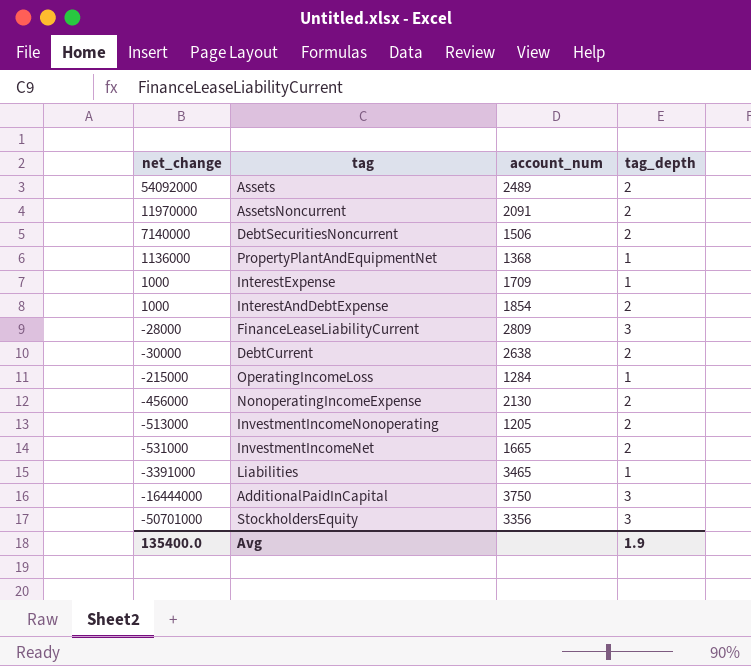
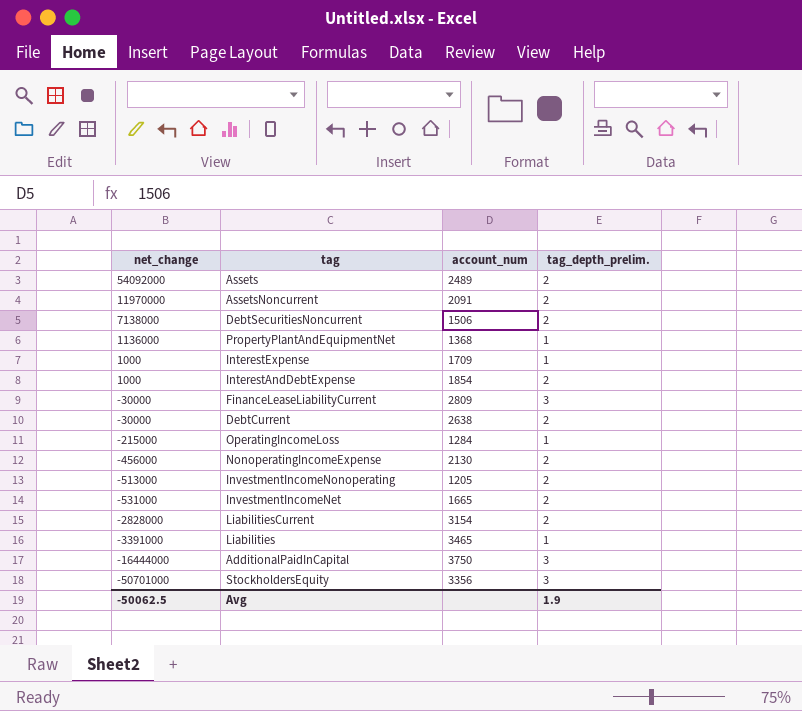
column name: tag_depth -> tag_depth_prelim.
DebtSecuritiesNoncurrent | net_change: 7140000 -> 7138000
FinanceLeaseLiabilityCurrent | net_change: -28000 -> -30000
row LiabilitiesCurrent: none -> -2828000 | 3154 | 2
Avg | net_change: 135400.0 -> -50062.5

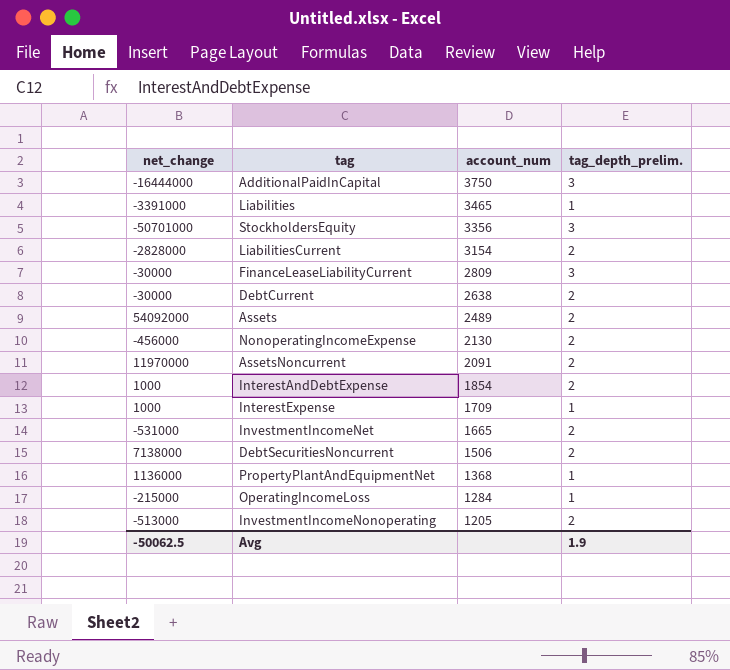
row order: net_change descending -> account_num descending

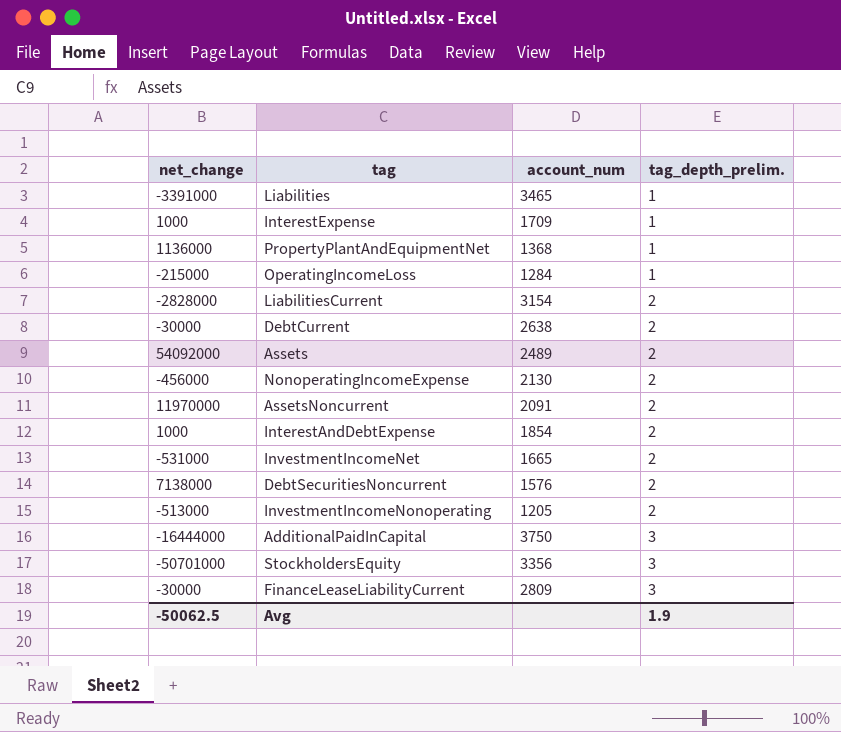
row order: account_num descending -> tag_depth_prelim. ascending
DebtSecuritiesNoncurrent | account_num: 1506 -> 1576

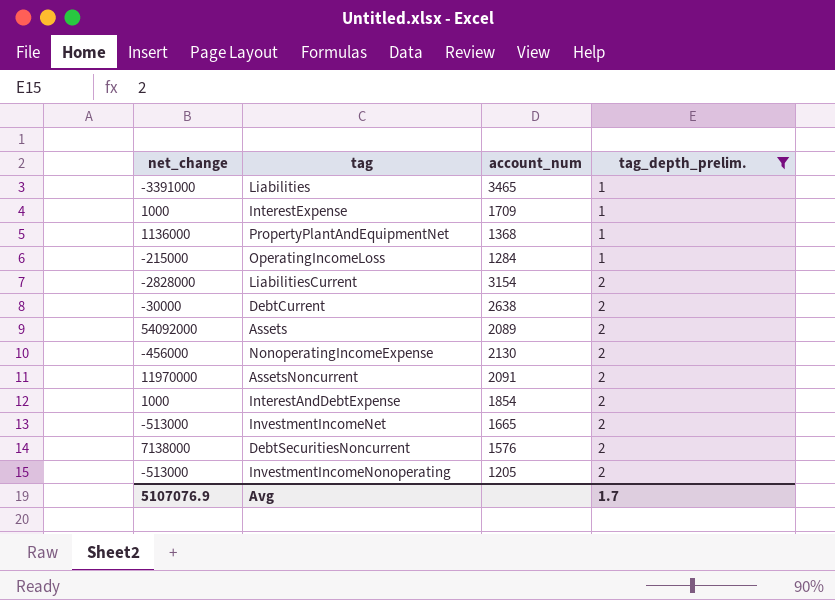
filter: none -> tag_depth_prelim. != 3
Assets | account_num: 2489 -> 2089
InvestmentIncomeNet | net_change: -531000 -> -513000
Avg | net_change: -50062.5 -> 5107076.9
Avg | tag_depth_prelim.: 1.9 -> 1.7

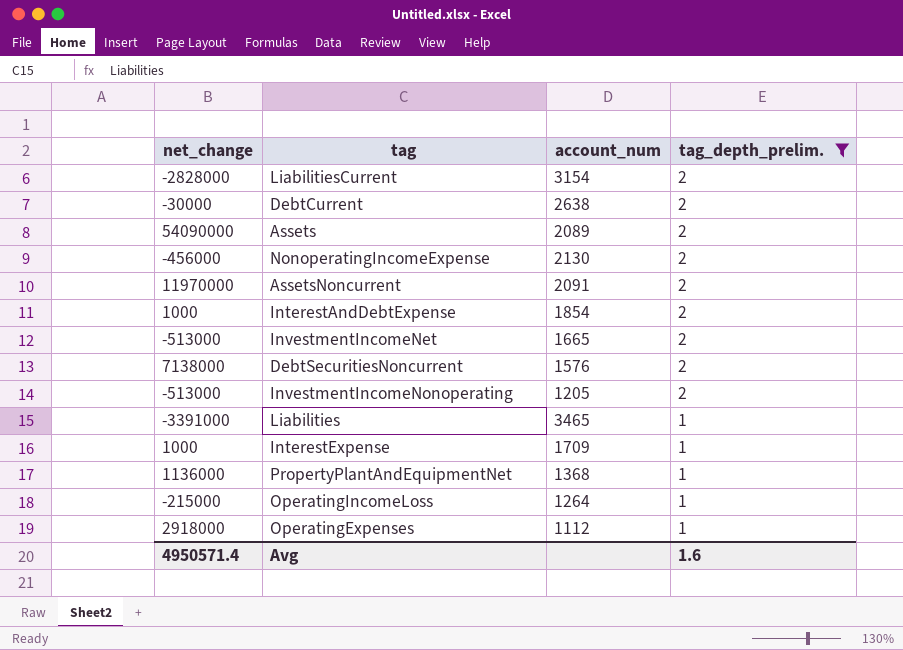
row order: tag_depth_prelim. ascending -> tag_depth_prelim. descending
Assets | net_change: 54092000 -> 54090000
OperatingIncomeLoss | account_num: 1284 -> 1264
row OperatingExpenses: none -> 2918000 | 1112 | 1
Avg | net_change: 5107076.9 -> 4950571.4
Avg | tag_depth_prelim.: 1.7 -> 1.6

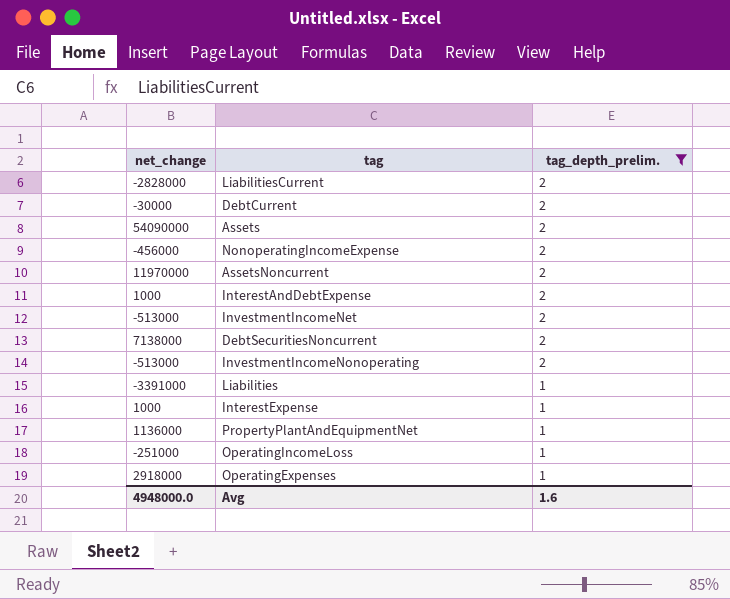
column account_num | position: 3 -> none
OperatingIncomeLoss | net_change: -215000 -> -251000
Avg | net_change: 4950571.4 -> 4948000.0

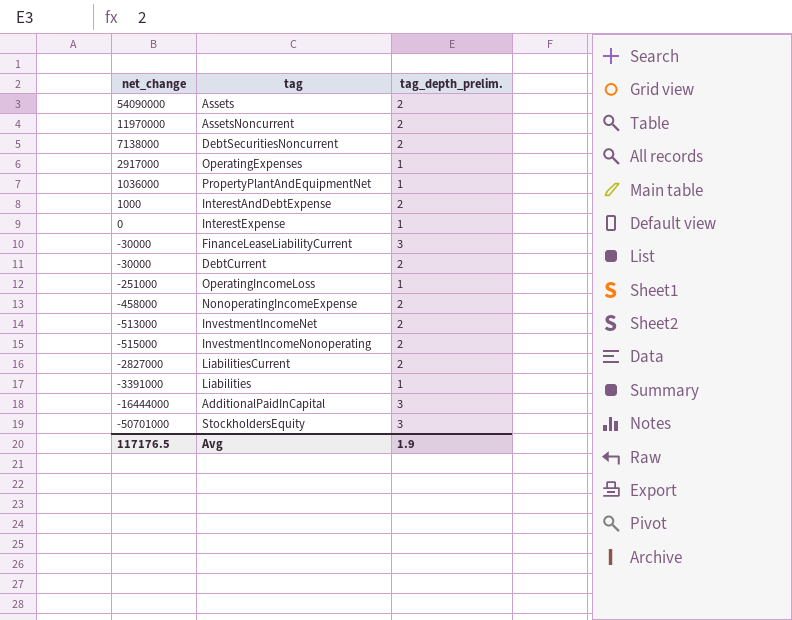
filter: tag_depth_prelim. != 3 -> none
row order: tag_depth_prelim. descending -> net_change descending
OperatingExpenses | net_change: 2918000 -> 2917000
PropertyPlantAndEquipmentNet | net_change: 1136000 -> 1036000
InterestExpense | net_change: 1000 -> 0
NonoperatingIncomeExpense | net_change: -456000 -> -458000
InvestmentIncomeNonoperating | net_change: -513000 -> -515000
LiabilitiesCurrent | net_change: -2828000 -> -2827000
Avg | net_change: 4948000.0 -> 117176.5
Avg | tag_depth_prelim.: 1.6 -> 1.9

